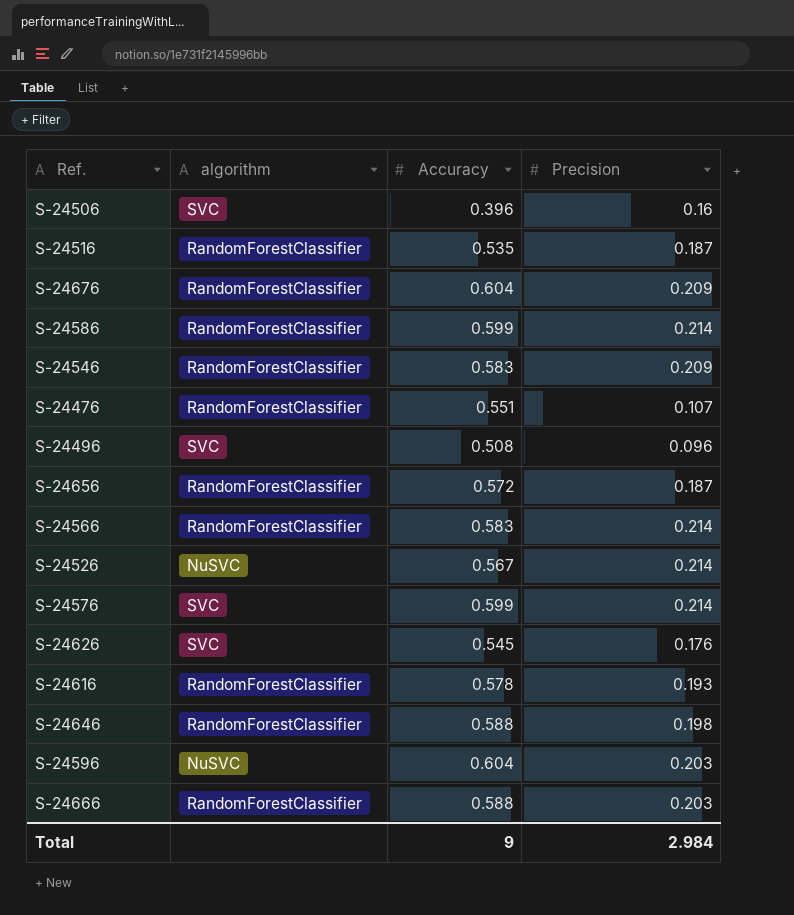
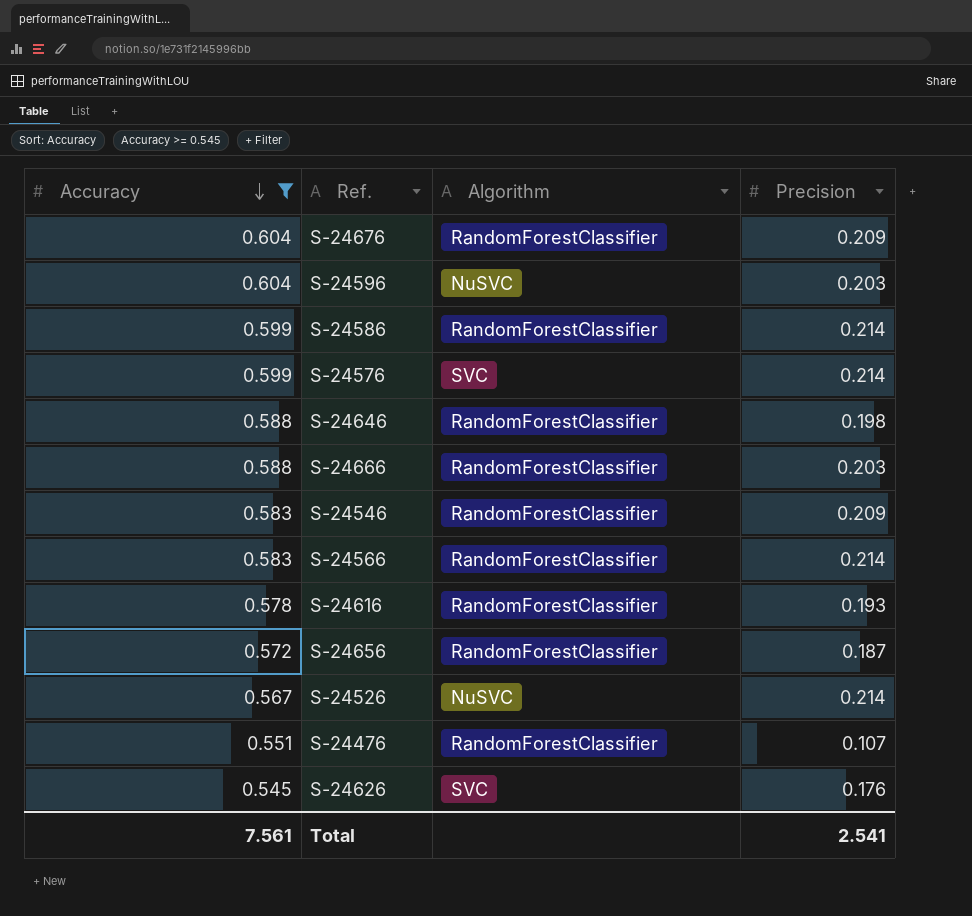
filter: none -> Accuracy >= 0.545
row order: none -> Accuracy descending
column Accuracy | position: 3 -> 1
column name: algorithm -> Algorithm
Total | Accuracy: 9 -> 7.561
Total | Precision: 2.984 -> 2.541

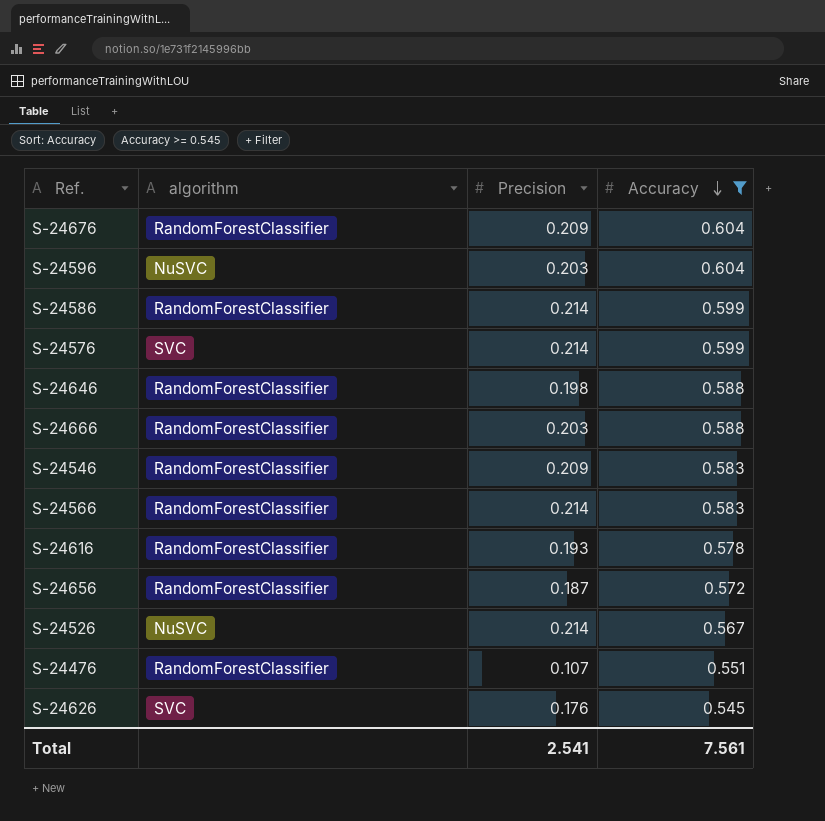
column name: Algorithm -> algorithm
column Accuracy | position: 1 -> 4

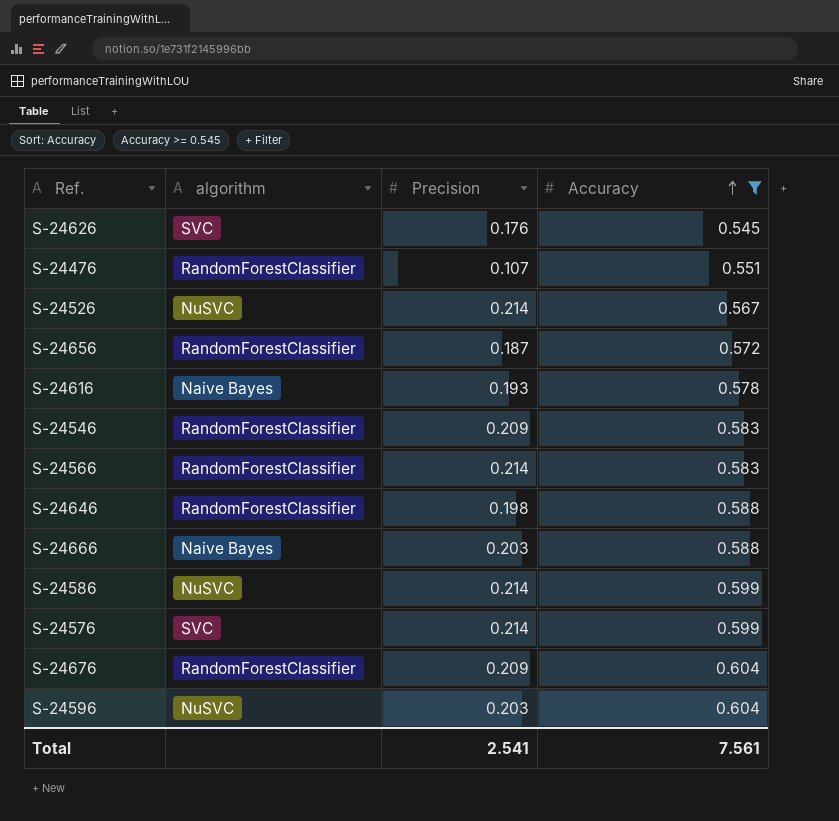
row order: Accuracy descending -> Accuracy ascending
S-24616 | algorithm: RandomForestClassifier -> Naive Bayes
S-24666 | algorithm: RandomForestClassifier -> Naive Bayes
S-24586 | algorithm: RandomForestClassifier -> NuSVC

